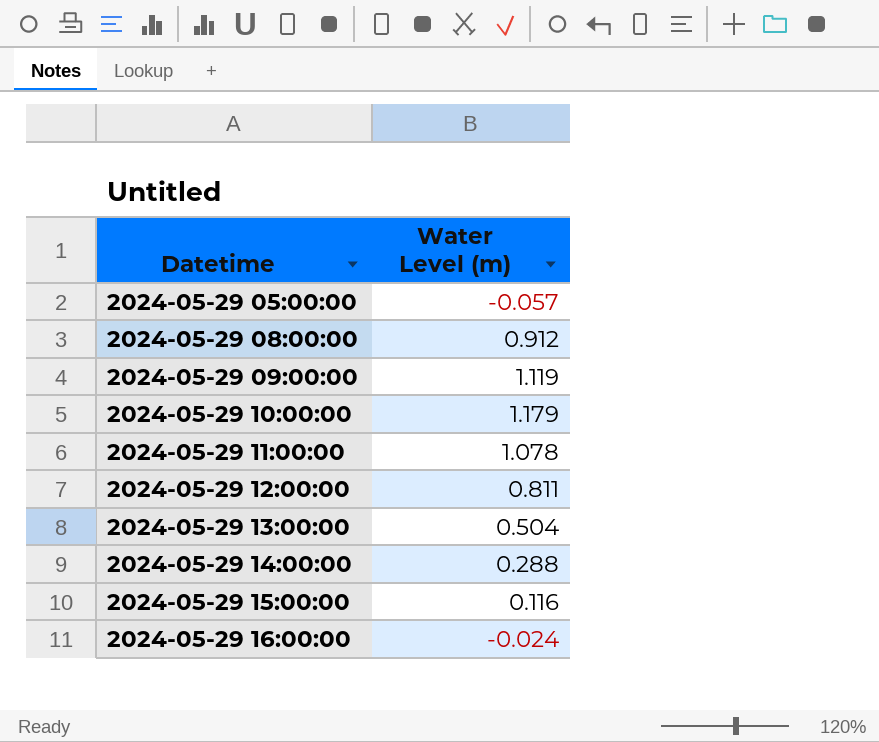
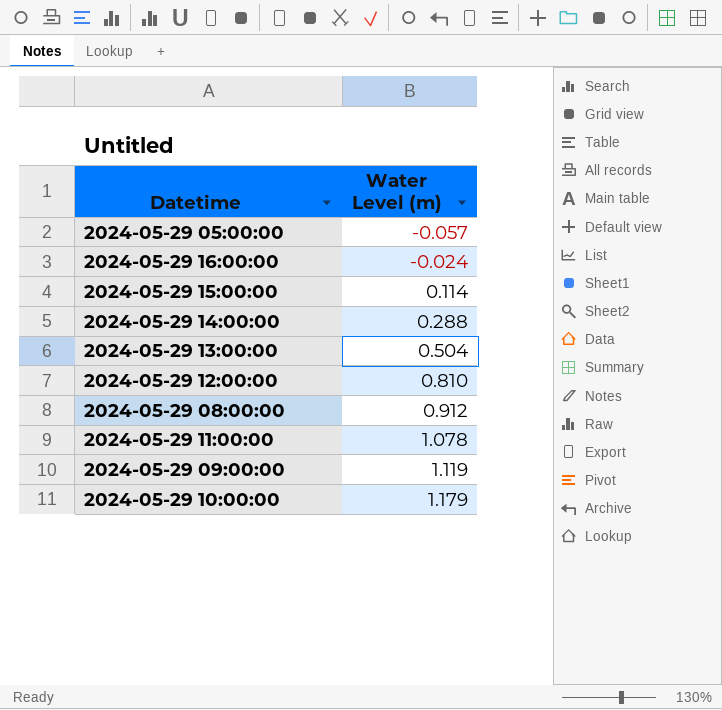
row order: Datetime ascending -> Water Level (m) ascending
2024-05-29 15:00:00 | Water Level (m): 0.116 -> 0.114
2024-05-29 12:00:00 | Water Level (m): 0.811 -> 0.810

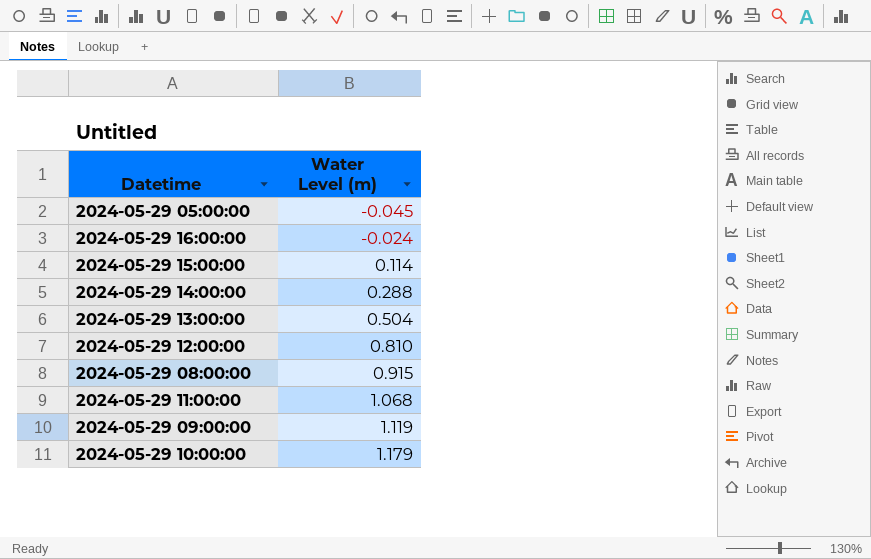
2024-05-29 05:00:00 | Water Level (m): -0.057 -> -0.045
2024-05-29 08:00:00 | Water Level (m): 0.912 -> 0.915
2024-05-29 11:00:00 | Water Level (m): 1.078 -> 1.068

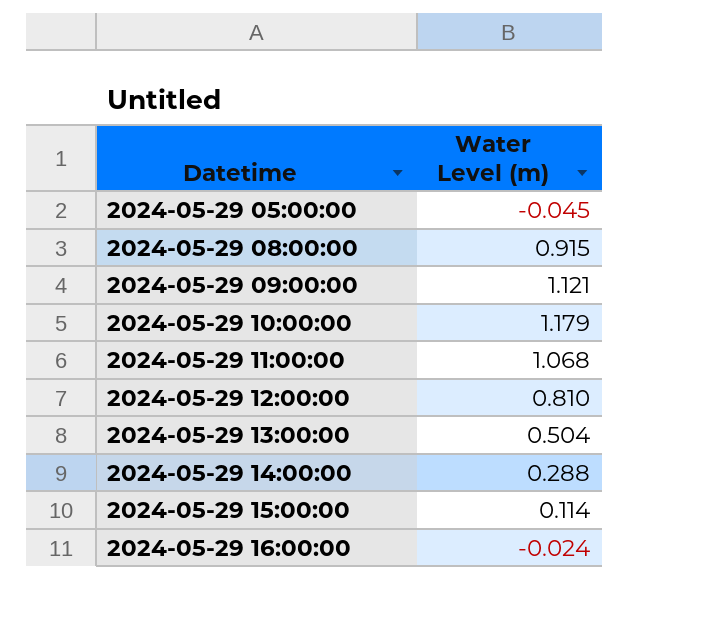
row order: Water Level (m) ascending -> Datetime ascending
2024-05-29 09:00:00 | Water Level (m): 1.119 -> 1.121

